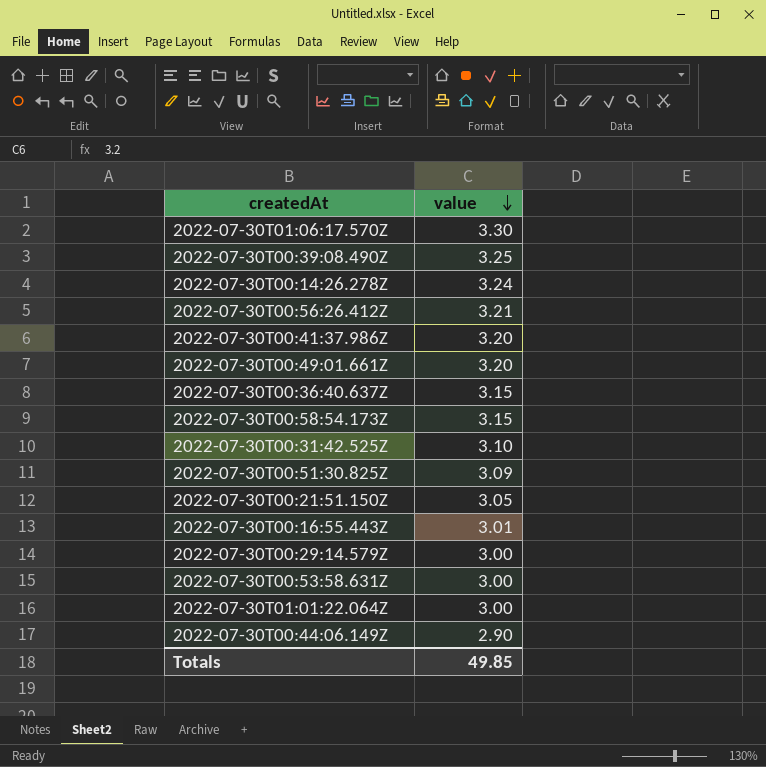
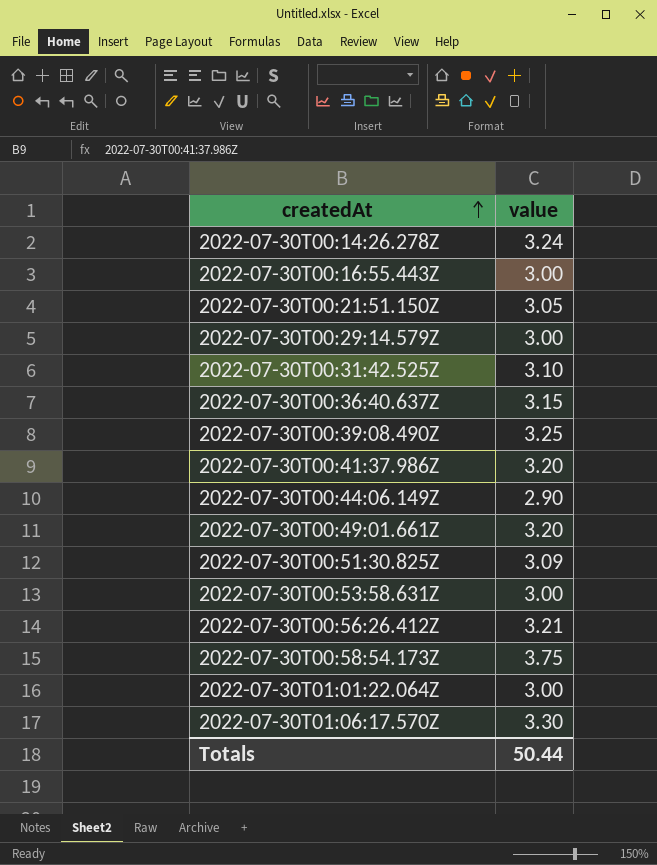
row order: value descending -> createdAt ascending
2022-07-30T00:16:55.443Z | value: 3.01 -> 3.00
2022-07-30T00:58:54.173Z | value: 3.15 -> 3.75
Totals | value: 49.85 -> 50.44

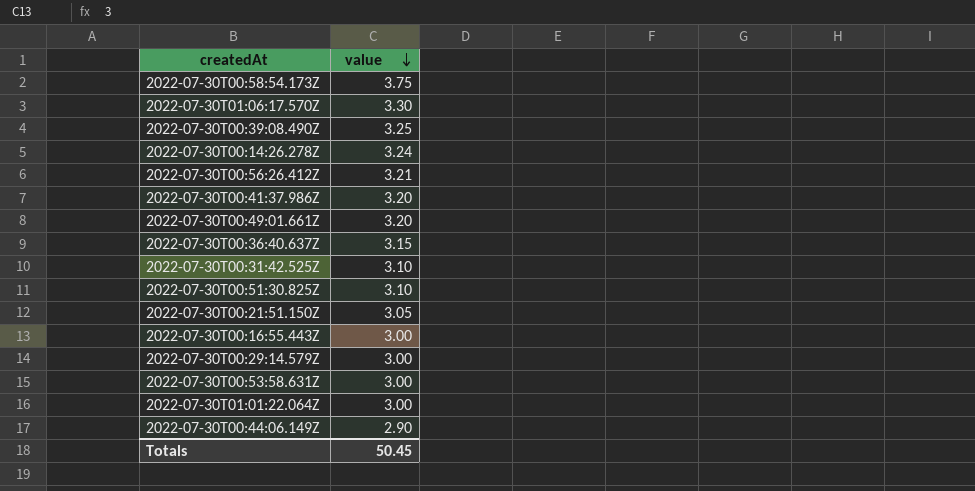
row order: createdAt ascending -> value descending
2022-07-30T00:51:30.825Z | value: 3.09 -> 3.10
Totals | value: 50.44 -> 50.45

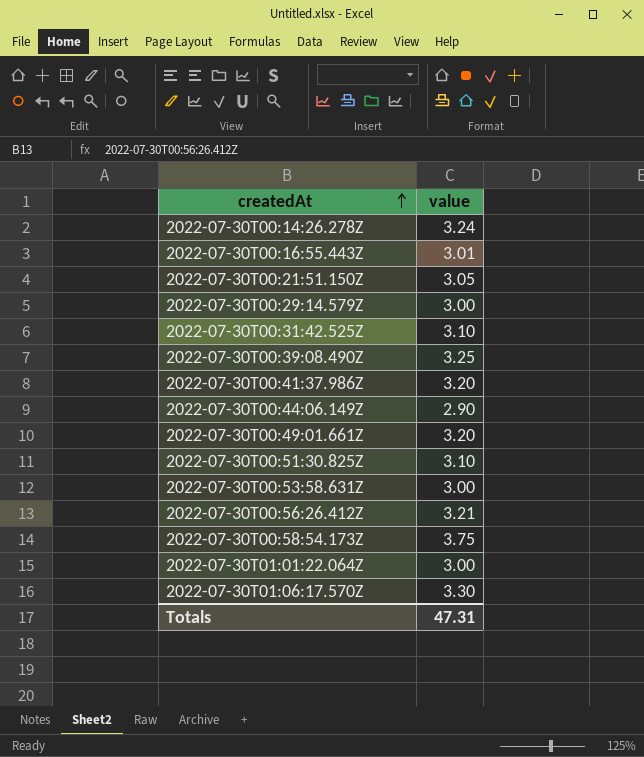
row order: value descending -> createdAt ascending
row 2022-07-30T00:36:40.637Z: 3.15 -> none
2022-07-30T00:16:55.443Z | value: 3.00 -> 3.01
Totals | value: 50.45 -> 47.31

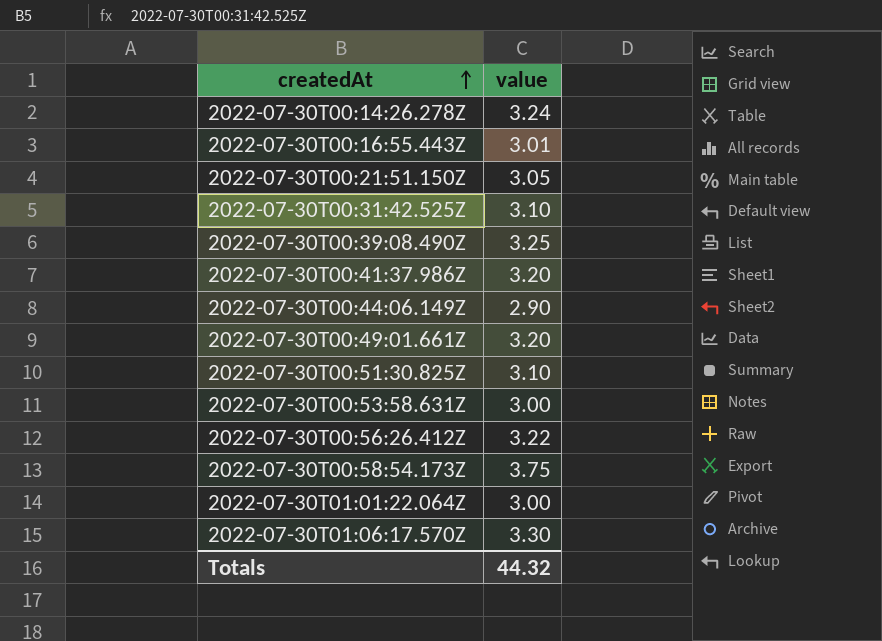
row 2022-07-30T00:29:14.579Z: 3.00 -> none
2022-07-30T00:56:26.412Z | value: 3.21 -> 3.22
Totals | value: 47.31 -> 44.32

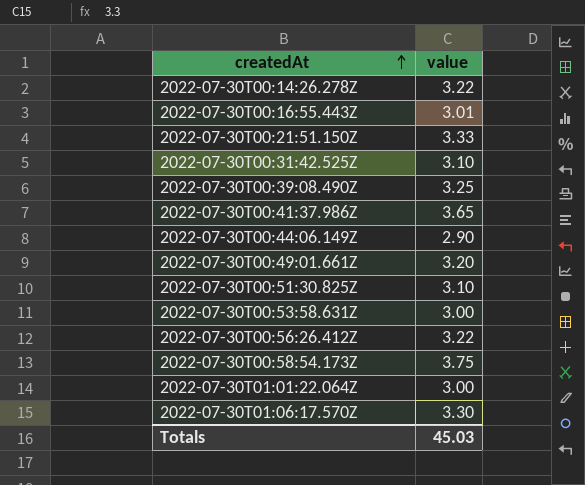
2022-07-30T00:14:26.278Z | value: 3.24 -> 3.22
2022-07-30T00:21:51.150Z | value: 3.05 -> 3.33
2022-07-30T00:41:37.986Z | value: 3.20 -> 3.65
Totals | value: 44.32 -> 45.03

